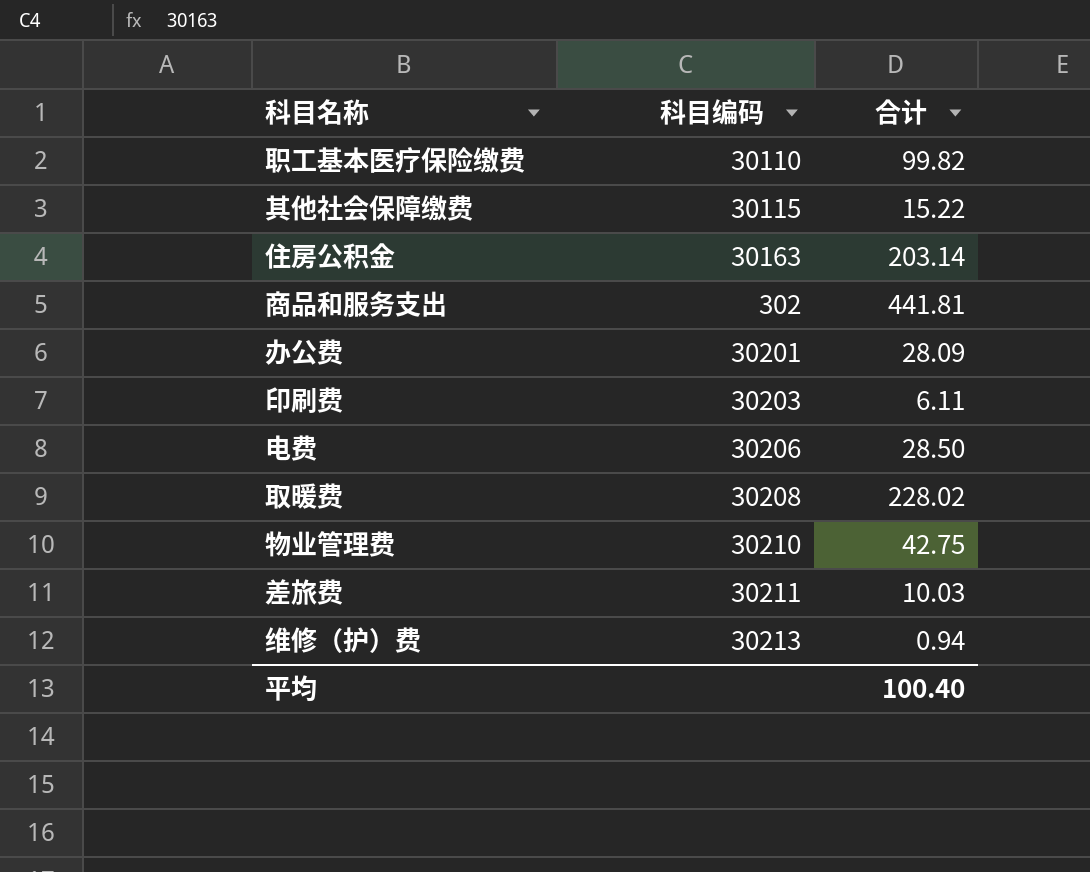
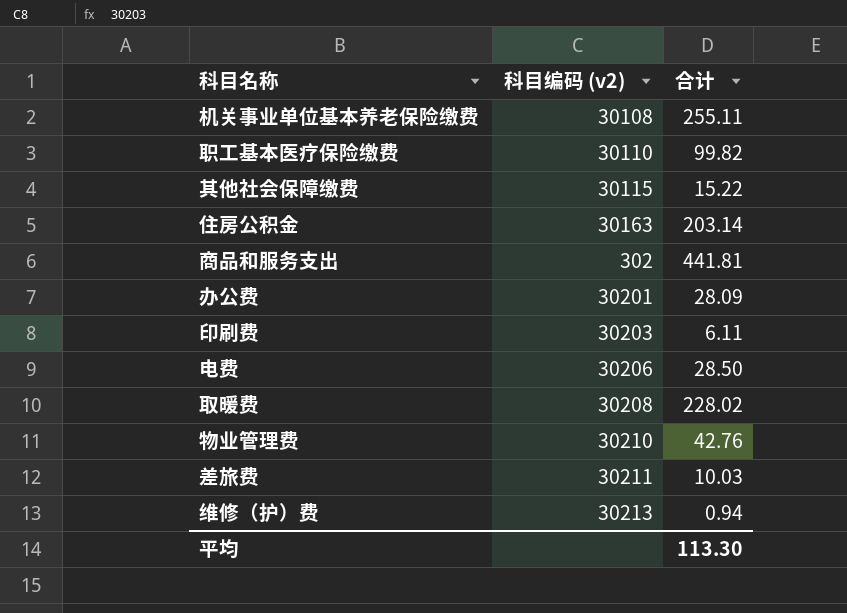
column name: 科目编码 -> 科目编码 (v2)
row 机关事业单位基本养老保险缴费: none -> 30108 | 255.11
物业管理费 | 合计: 42.75 -> 42.76
平均 | 合计: 100.40 -> 113.30

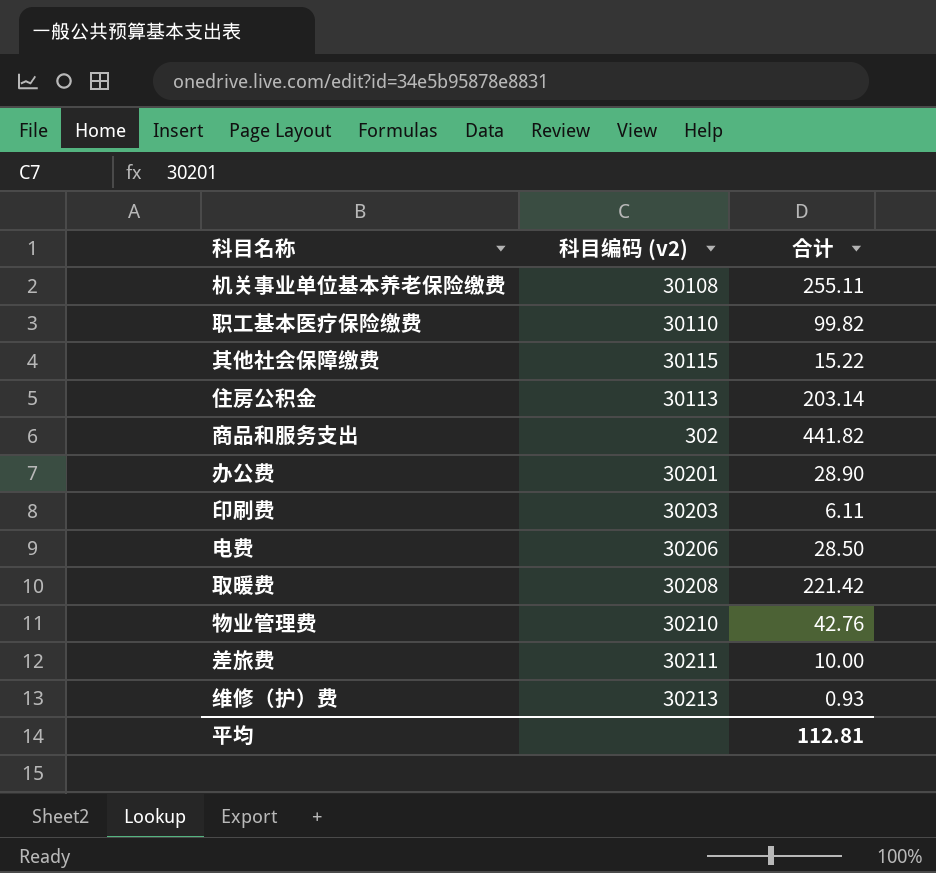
住房公积金 | 科目编码 (v2): 30163 -> 30113
商品和服务支出 | 合计: 441.81 -> 441.82
办公费 | 合计: 28.09 -> 28.90
取暖费 | 合计: 228.02 -> 221.42
差旅费 | 合计: 10.03 -> 10.00
维修（护）费 | 合计: 0.94 -> 0.93
平均 | 合计: 113.30 -> 112.81

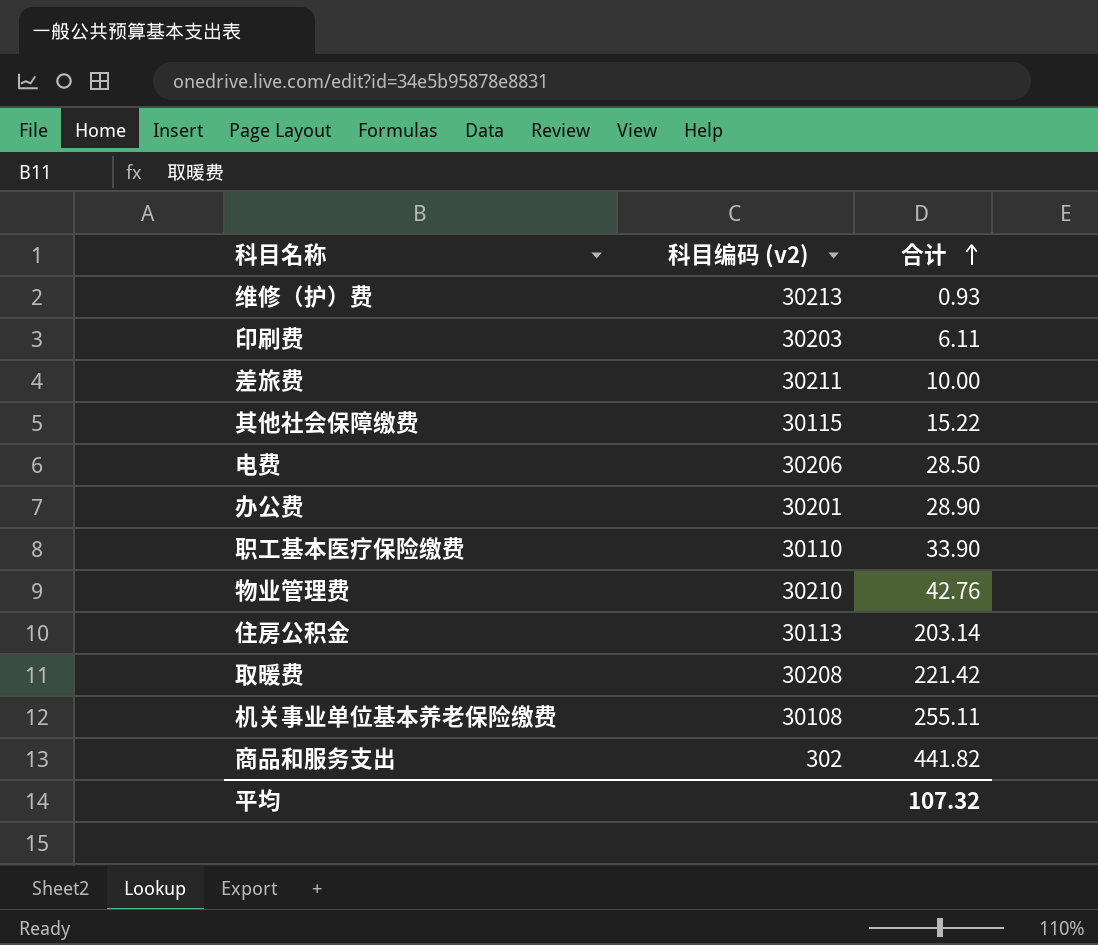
row order: none -> 合计 ascending
职工基本医疗保险缴费 | 合计: 99.82 -> 33.90
平均 | 合计: 112.81 -> 107.32

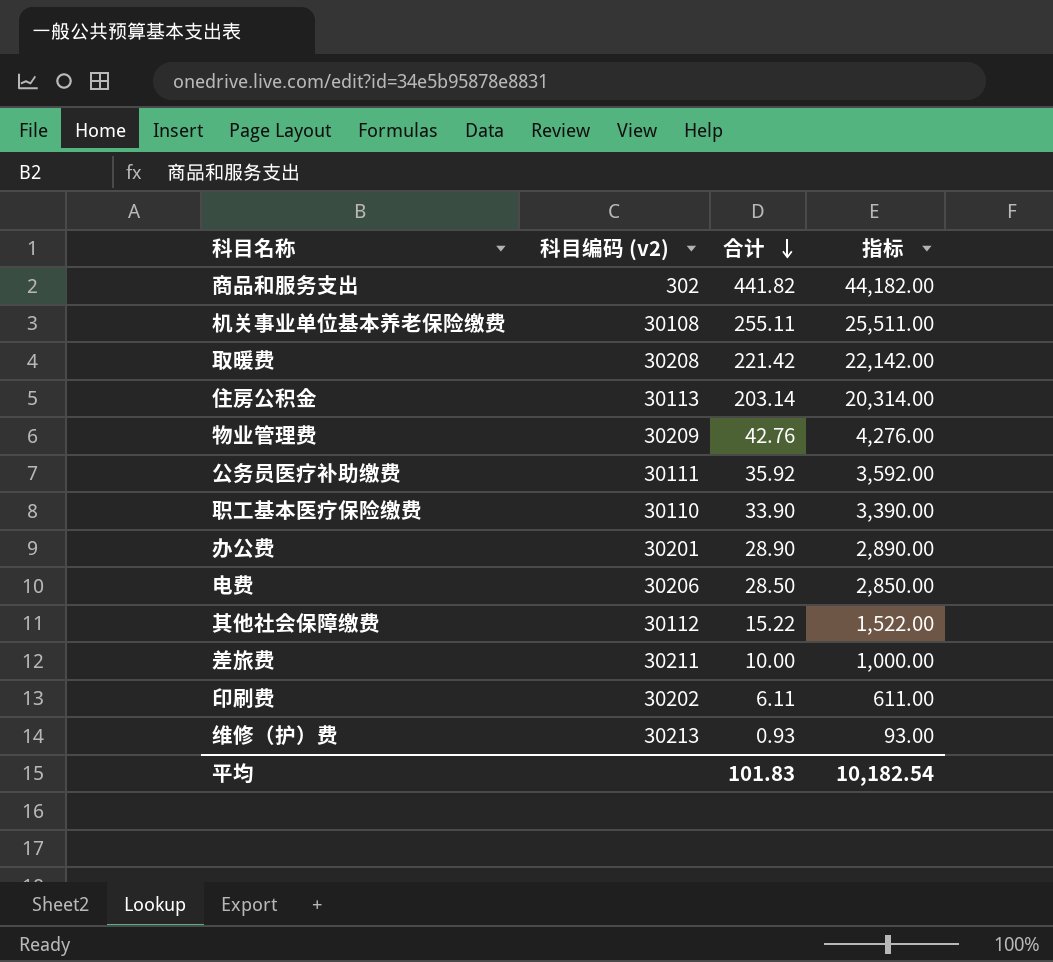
row order: 合计 ascending -> 合计 descending
column 指标 | formula: none -> [合计] * 100
物业管理费 | 科目编码 (v2): 30210 -> 30209
row 公务员医疗补助缴费: none -> 30111 | 35.92 | 3,592.00
其他社会保障缴费 | 科目编码 (v2): 30115 -> 30112
印刷费 | 科目编码 (v2): 30203 -> 30202
平均 | 合计: 107.32 -> 101.83

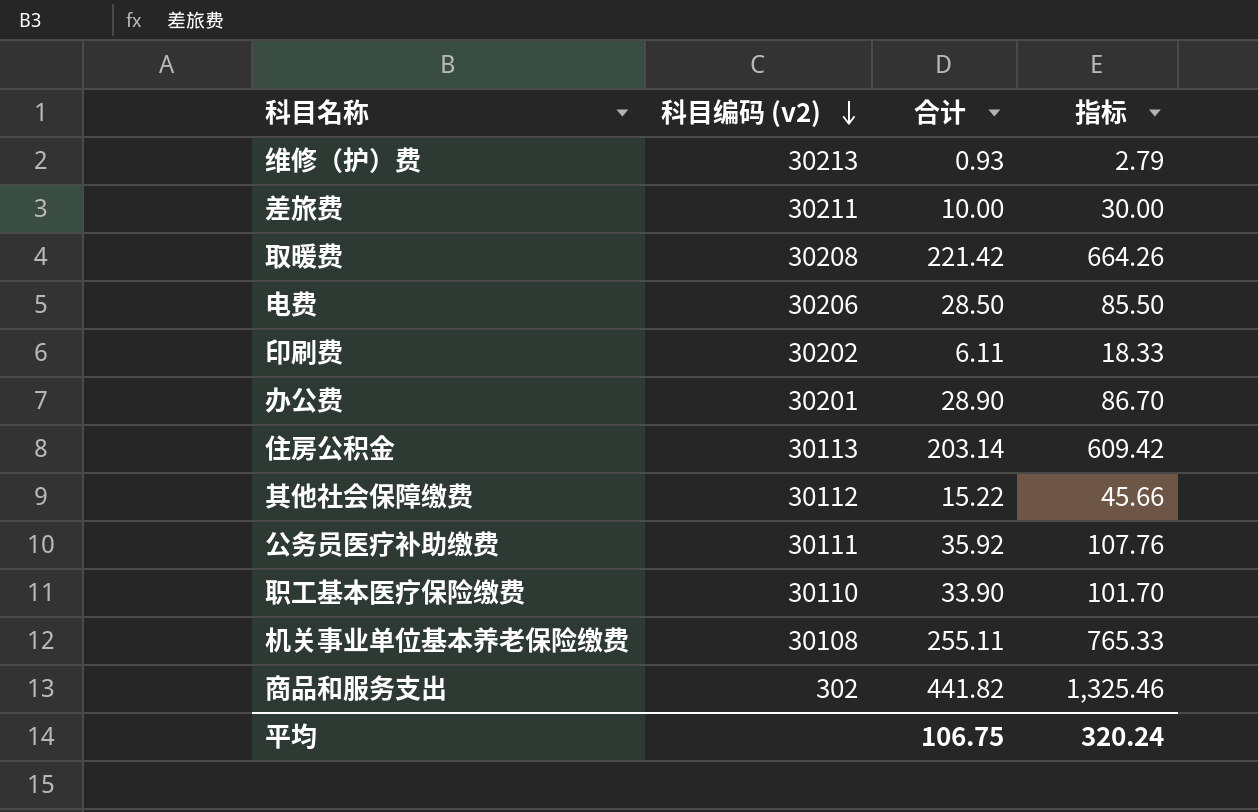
row order: 合计 descending -> 科目编码 (v2) descending
column 指标 | formula: [合计] * 100 -> [合计] * 3
row 物业管理费: 30209 | 42.76 | 4,276.00 -> none
平均 | 合计: 101.83 -> 106.75
平均 | 指标: 10,182.54 -> 320.24

